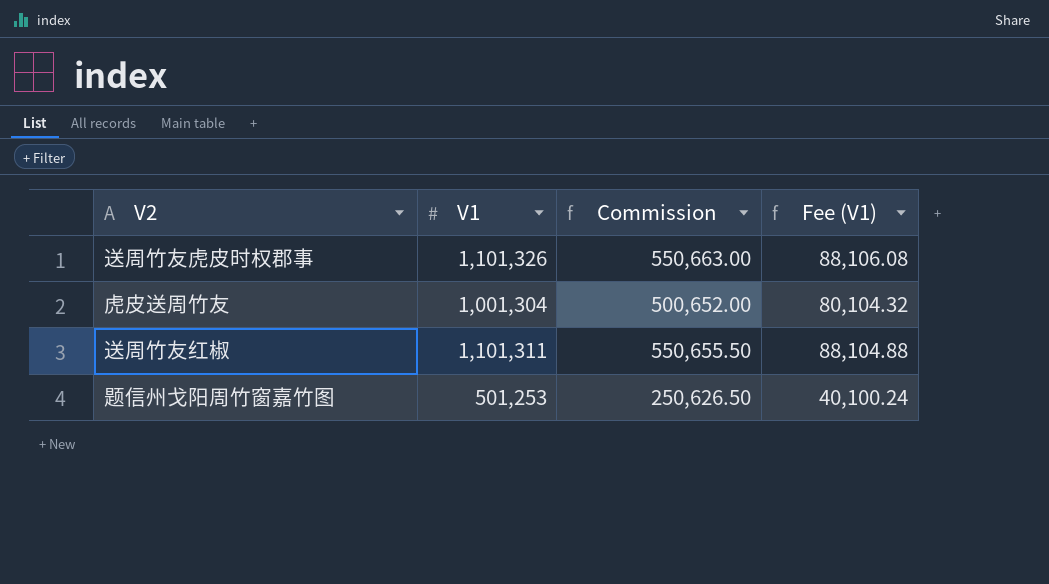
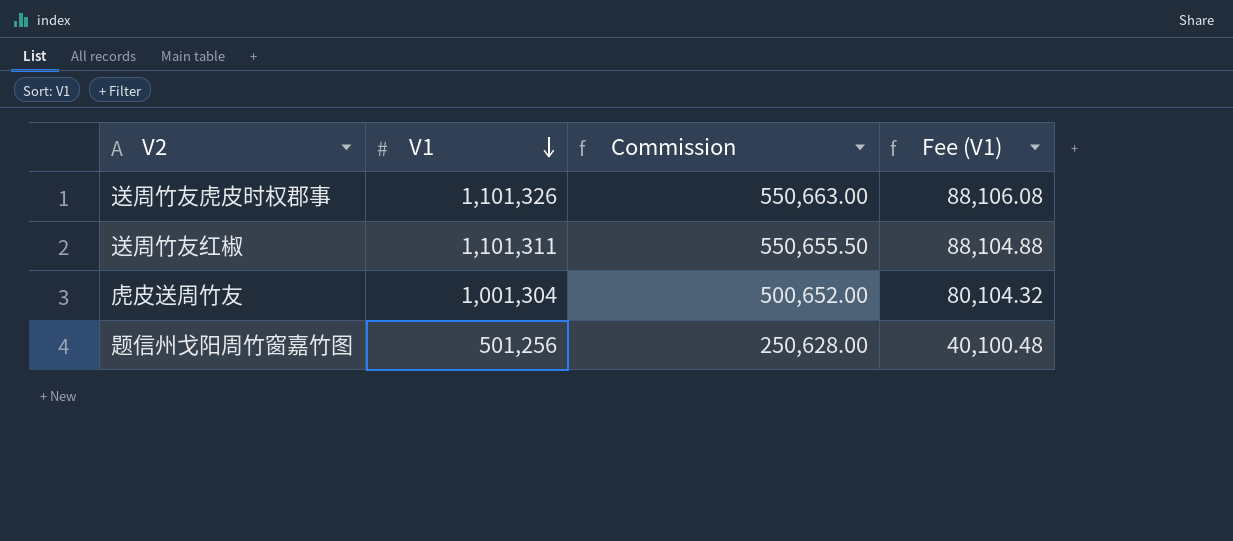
row order: none -> V1 descending
题信州戈阳周竹窗嘉竹图 | V1: 501,253 -> 501,256
题信州戈阳周竹窗嘉竹图 | Commission: 250,626.50 -> 250,628.00
题信州戈阳周竹窗嘉竹图 | Fee (V1): 40,100.24 -> 40,100.48

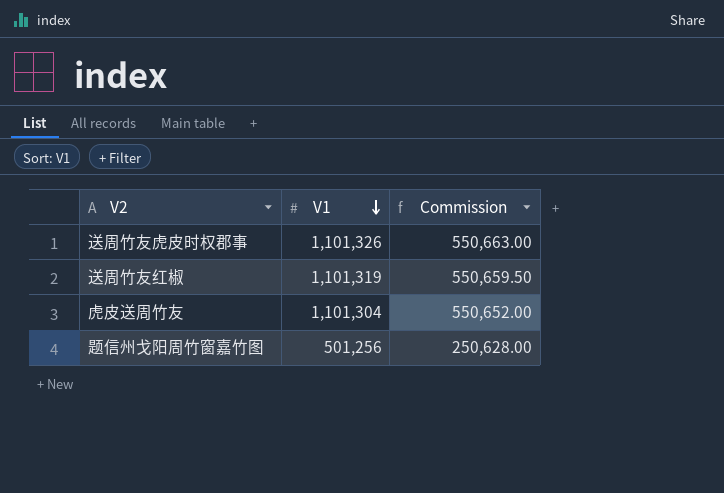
column Fee (V1) | formula: [V1] * 0.08 -> none
送周竹友红椒 | V1: 1,101,311 -> 1,101,319
送周竹友红椒 | Commission: 550,655.50 -> 550,659.50
虎皮送周竹友 | V1: 1,001,304 -> 1,101,304
虎皮送周竹友 | Commission: 500,652.00 -> 550,652.00

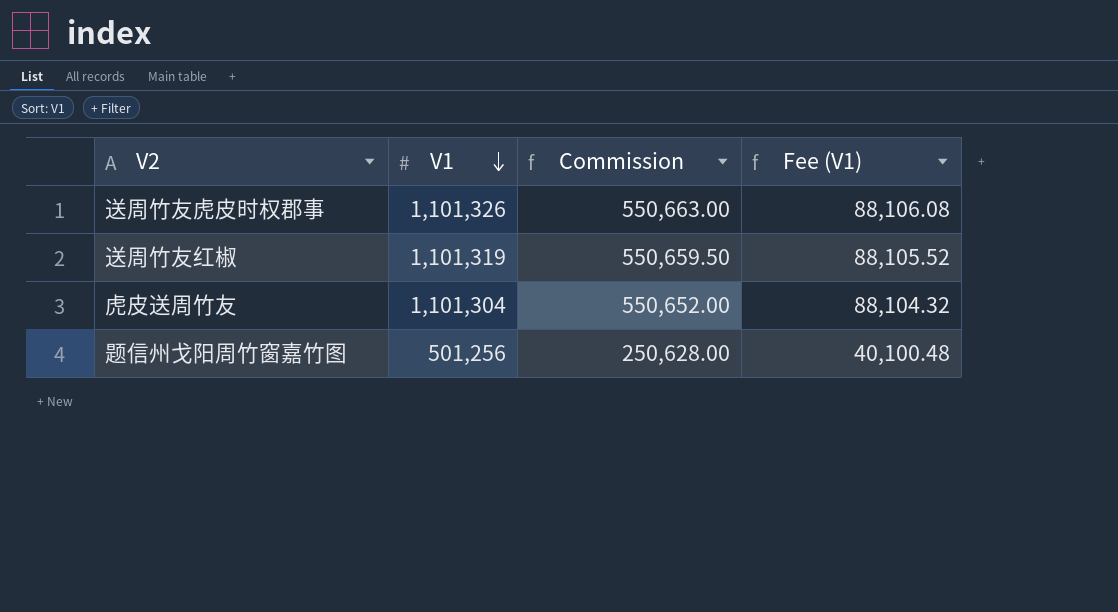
column Fee (V1) | formula: none -> [V1] * 0.08

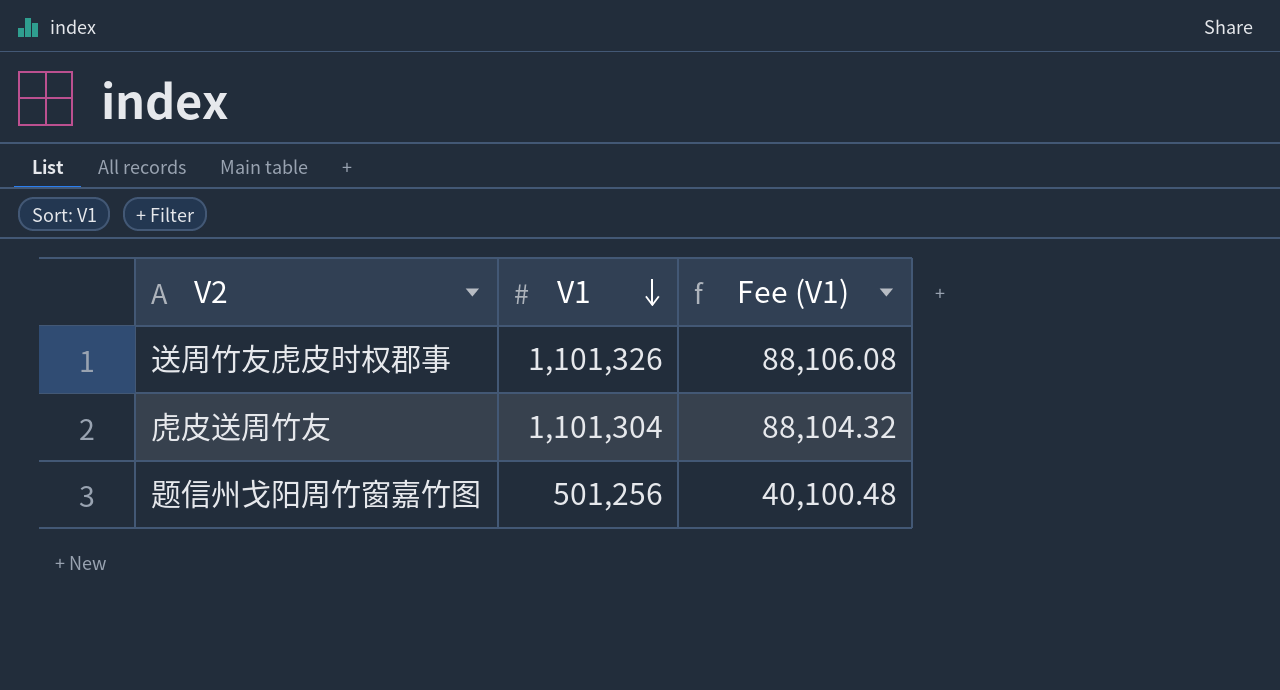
column Commission | formula: [V1] * 0.5 -> none
row 送周竹友红椒: 1,101,319 | 550,659.50 | 88,105.52 -> none

